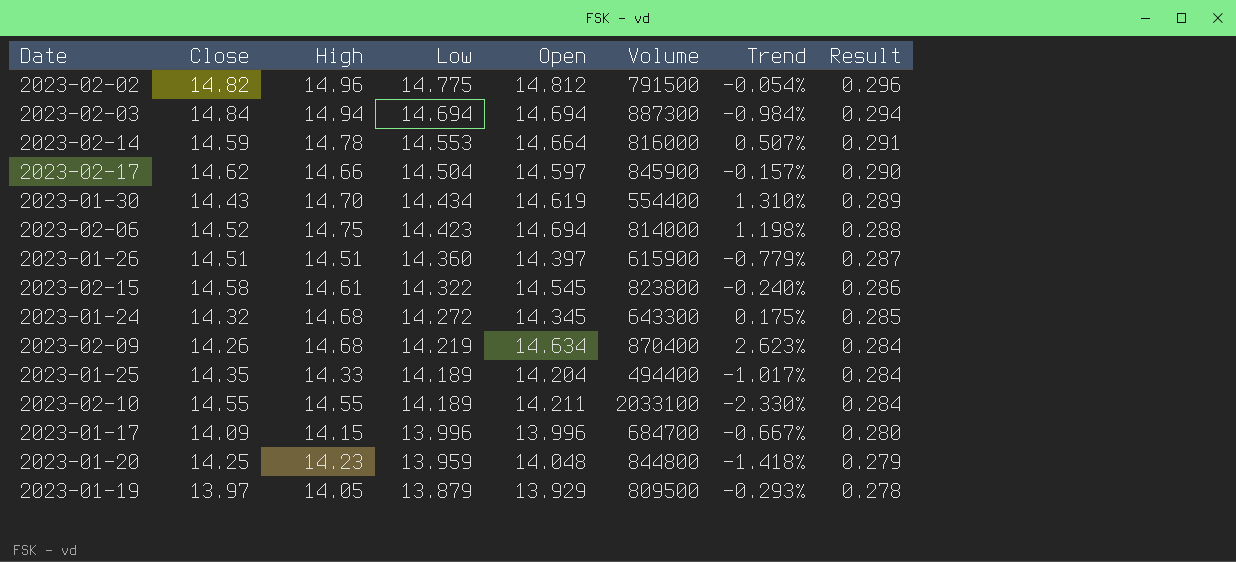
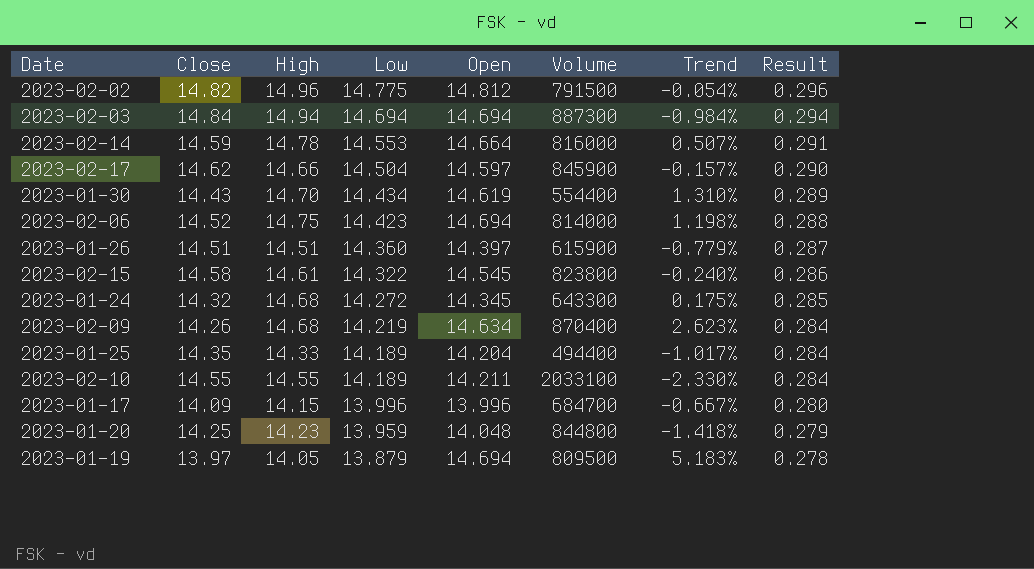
2023-01-19 | Open: 13.929 -> 14.694
2023-01-19 | Trend: -0.293% -> 5.183%

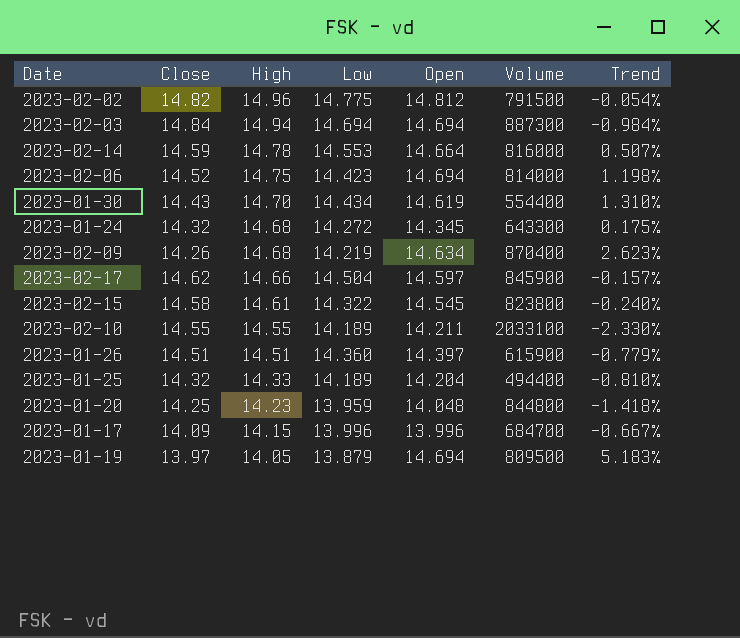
row order: Low descending -> High descending
column Result | formula: [Low] * 0.02 -> none
2023-01-25 | Close: 14.35 -> 14.32
2023-01-25 | Trend: -1.017% -> -0.810%

